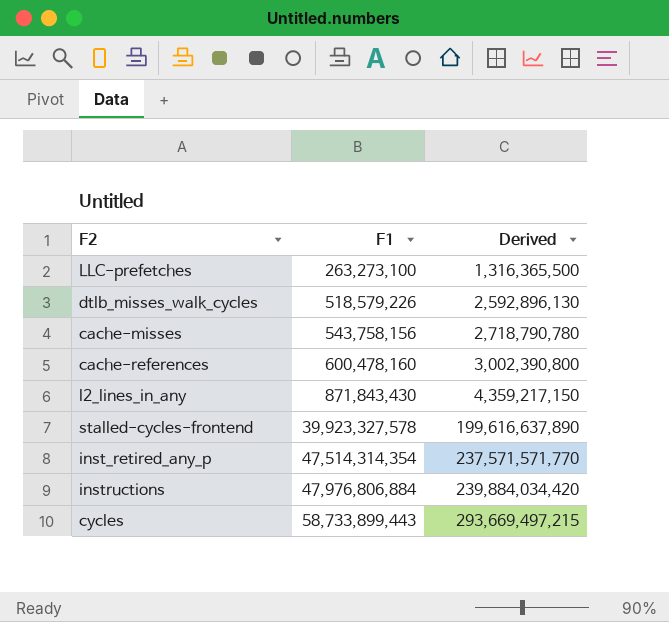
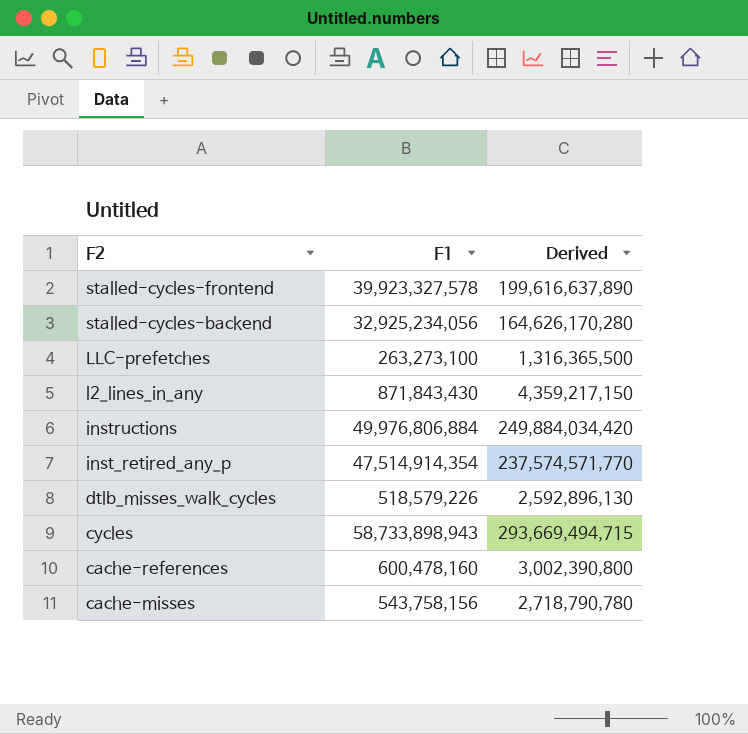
row order: F1 ascending -> F2 descending
row stalled-cycles-backend: none -> 32,925,234,056 | 164,626,170,280
instructions | F1: 47,976,806,884 -> 49,976,806,884
instructions | Derived: 239,884,034,420 -> 249,884,034,420
inst_retired_any_p | F1: 47,514,314,354 -> 47,514,914,354
inst_retired_any_p | Derived: 237,571,571,770 -> 237,574,571,770
cycles | F1: 58,733,899,443 -> 58,733,898,943
cycles | Derived: 293,669,497,215 -> 293,669,494,715

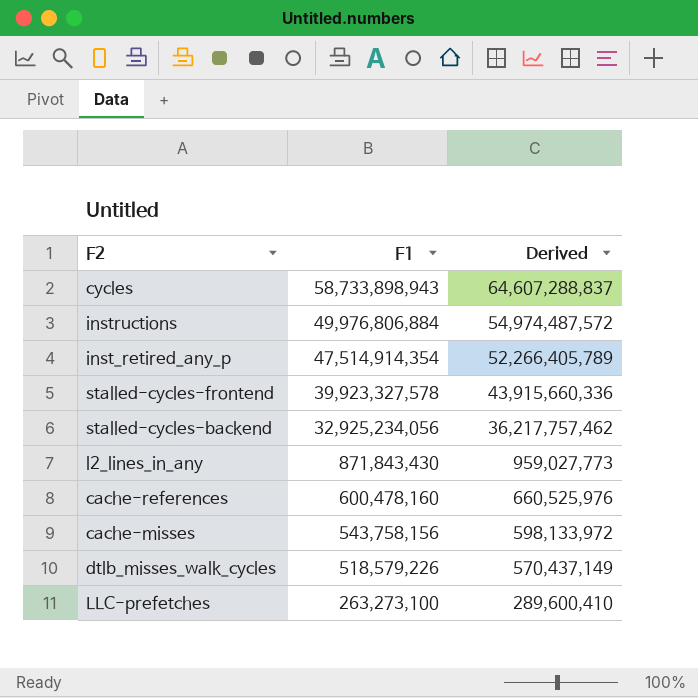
row order: F2 descending -> F1 descending
column Derived | formula: [F1] * 5 -> [F1] * 1.1

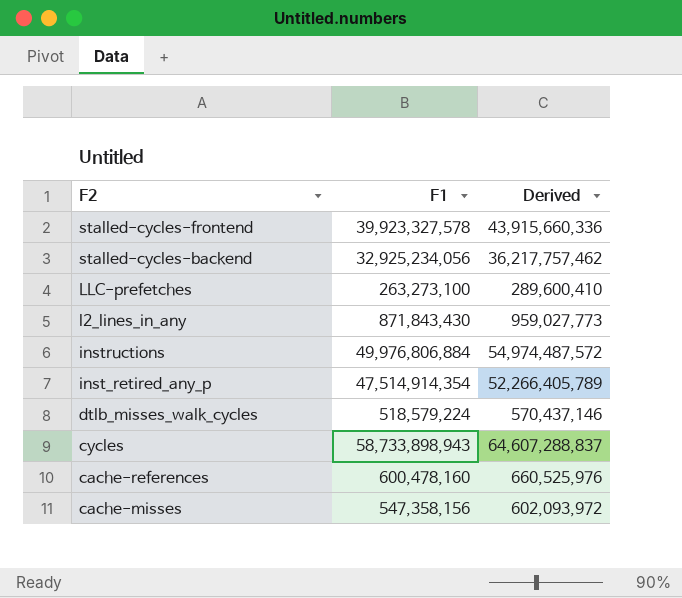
row order: F1 descending -> F2 descending
dtlb_misses_walk_cycles | F1: 518,579,226 -> 518,579,224
dtlb_misses_walk_cycles | Derived: 570,437,149 -> 570,437,146
cache-misses | F1: 543,758,156 -> 547,358,156
cache-misses | Derived: 598,133,972 -> 602,093,972

